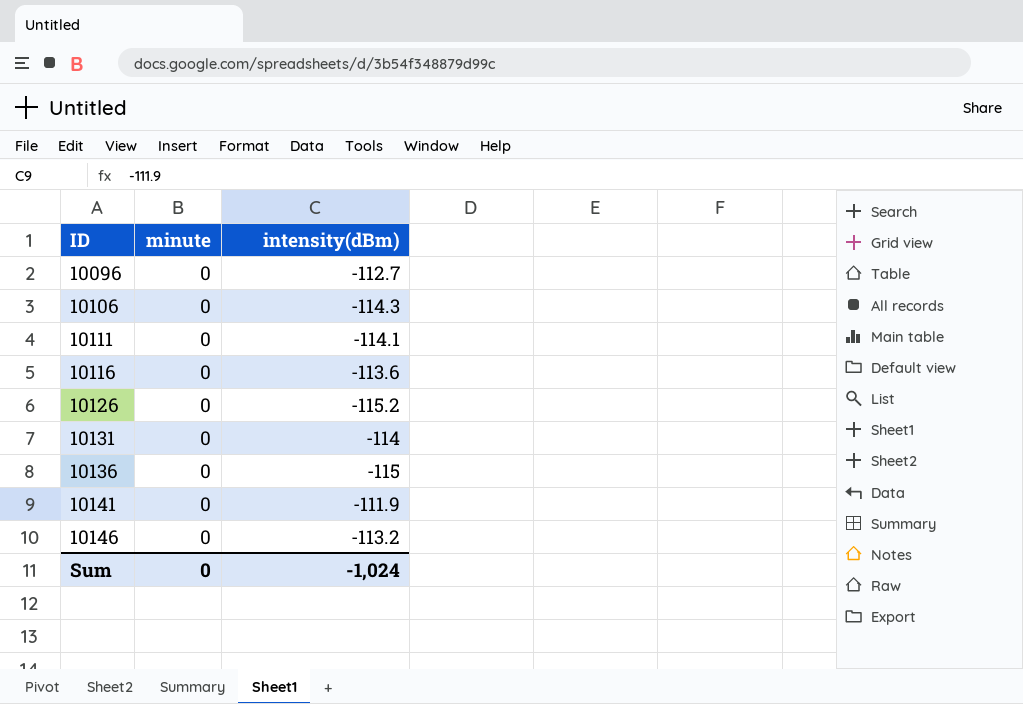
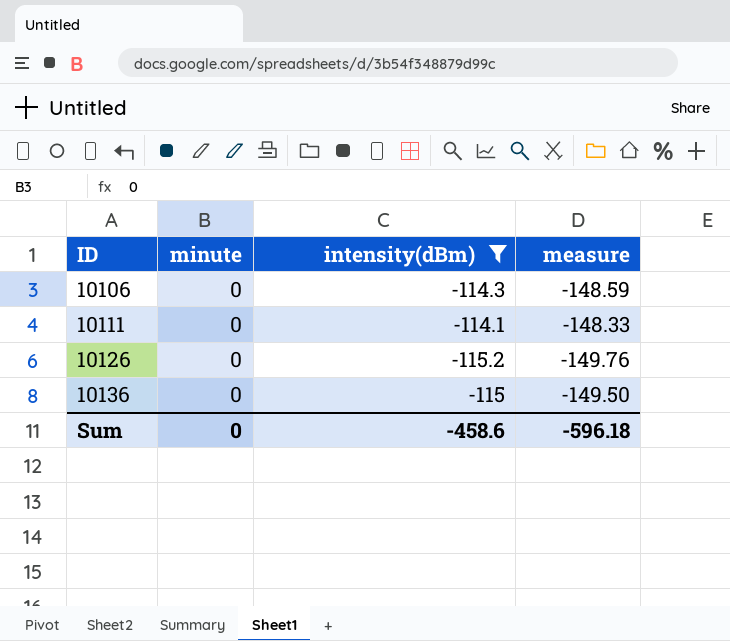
filter: none -> intensity(dBm) <= -114.1
column measure | formula: none -> [intensity(dBm)] * 1.3
Sum | intensity(dBm): -1,024 -> -458.6

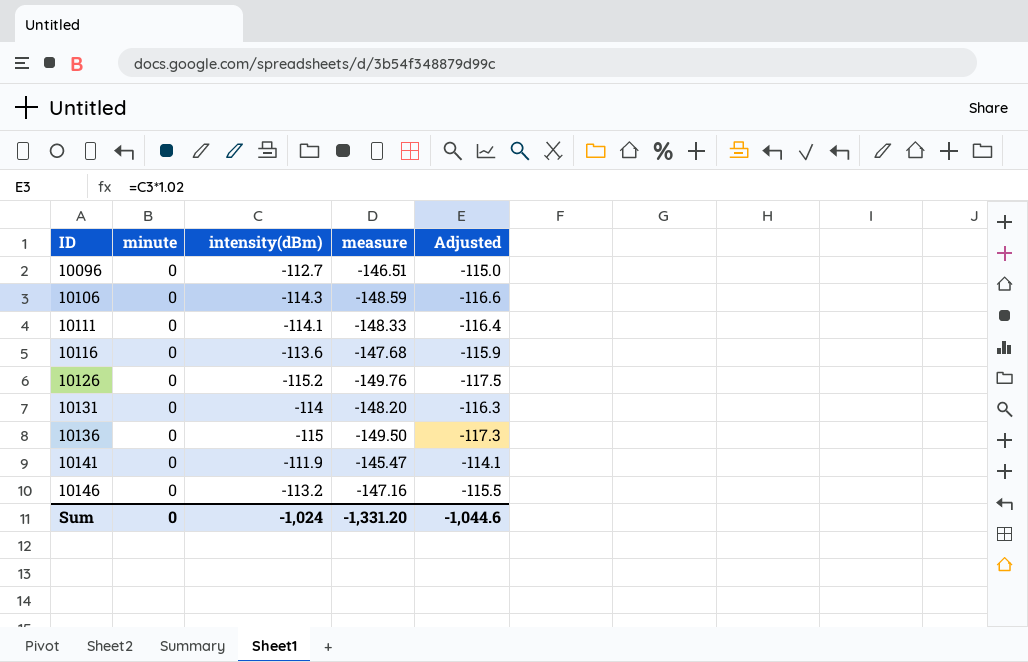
filter: intensity(dBm) <= -114.1 -> none
column Adjusted | formula: none -> [intensity(dBm)] * 1.02
Sum | intensity(dBm): -458.6 -> -1,024
Sum | measure: -596.18 -> -1,331.20

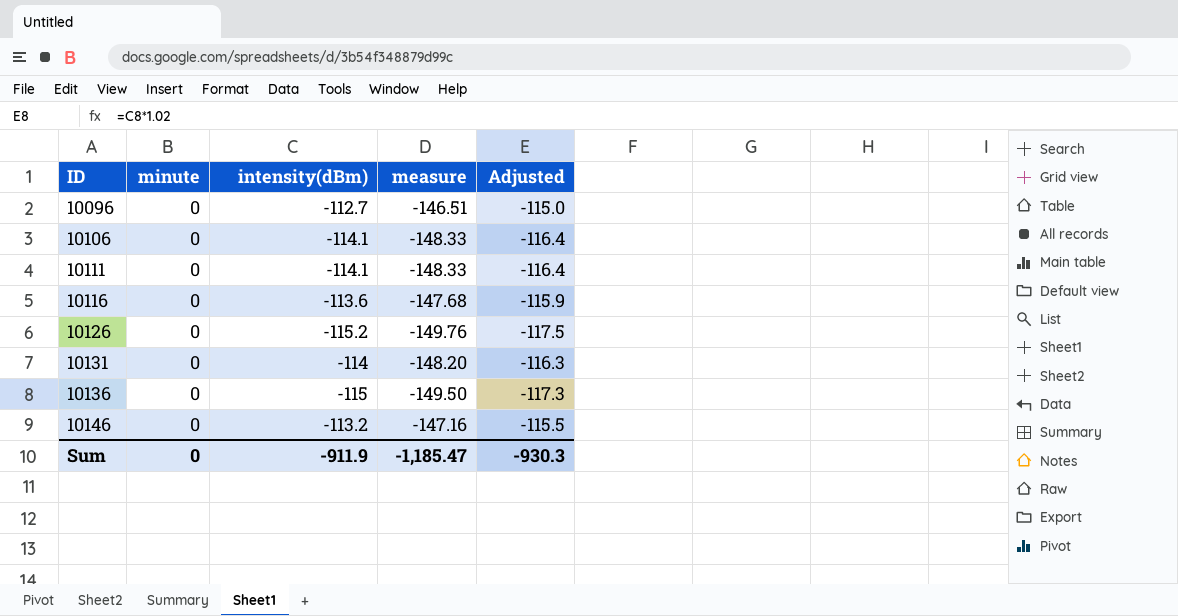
row 10141: 0 | -111.9 | -145.47 | -114.1 -> none
10106 | intensity(dBm): -114.3 -> -114.1
10106 | measure: -148.59 -> -148.33
10106 | Adjusted: -116.6 -> -116.4
Sum | intensity(dBm): -1,024 -> -911.9
Sum | measure: -1,331.20 -> -1,185.47
Sum | Adjusted: -1,044.6 -> -930.3

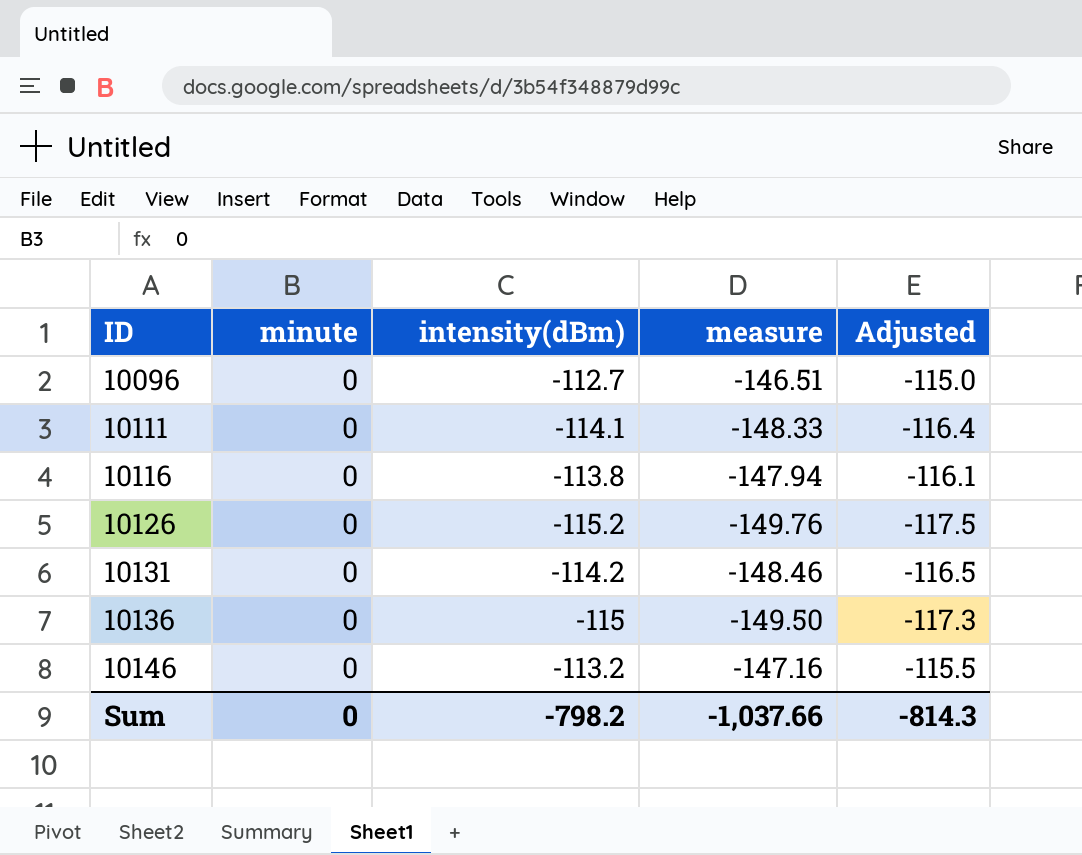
row 10106: 0 | -114.1 | -148.33 | -116.4 -> none
10116 | intensity(dBm): -113.6 -> -113.8
10116 | measure: -147.68 -> -147.94
10116 | Adjusted: -115.9 -> -116.1
10131 | intensity(dBm): -114 -> -114.2
10131 | measure: -148.20 -> -148.46
10131 | Adjusted: -116.3 -> -116.5
Sum | intensity(dBm): -911.9 -> -798.2
Sum | measure: -1,185.47 -> -1,037.66
Sum | Adjusted: -930.3 -> -814.3

